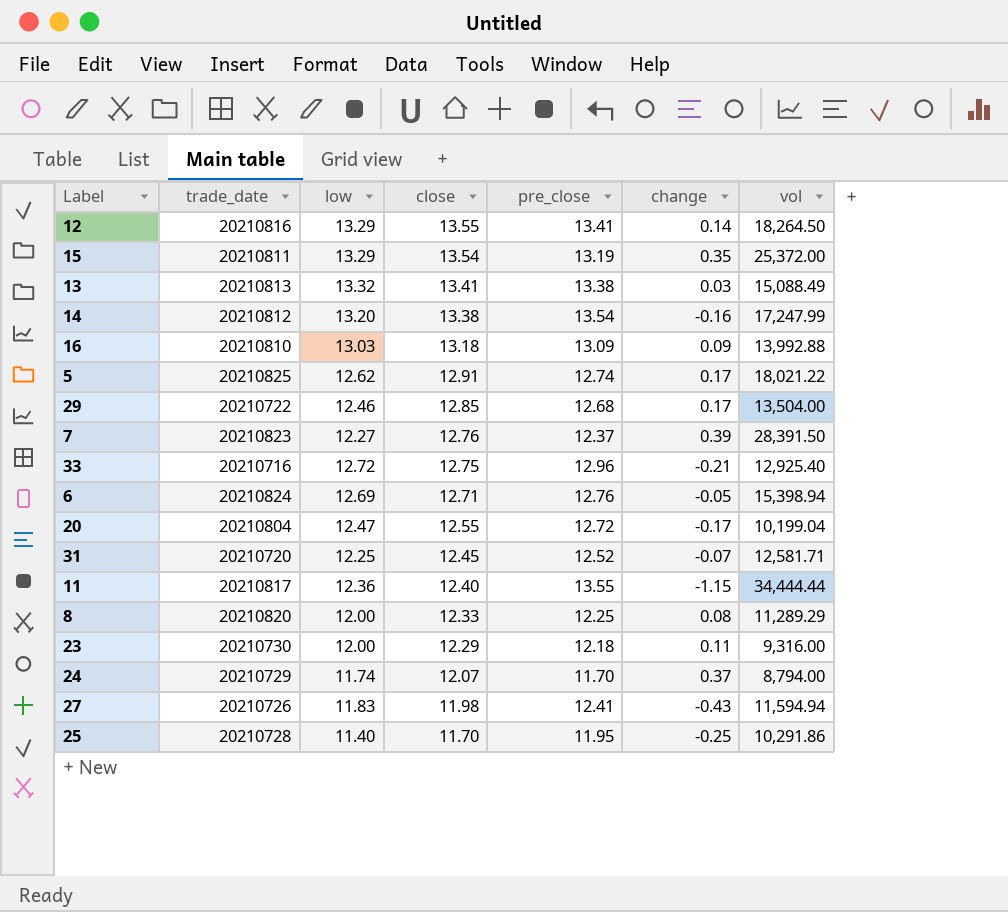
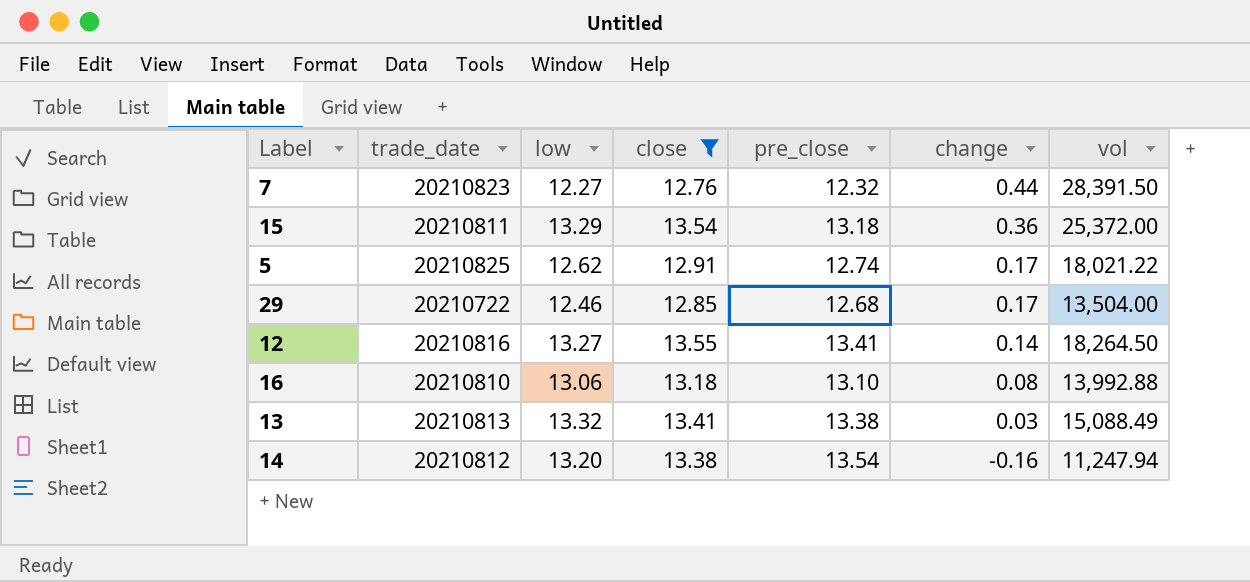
filter: none -> close >= 12.76
row order: close descending -> change descending
7 | pre_close: 12.37 -> 12.32
7 | change: 0.39 -> 0.44
15 | pre_close: 13.19 -> 13.18
15 | change: 0.35 -> 0.36
12 | low: 13.29 -> 13.27
16 | low: 13.03 -> 13.06
16 | pre_close: 13.09 -> 13.10
16 | change: 0.09 -> 0.08
14 | vol: 17,247.99 -> 11,247.94

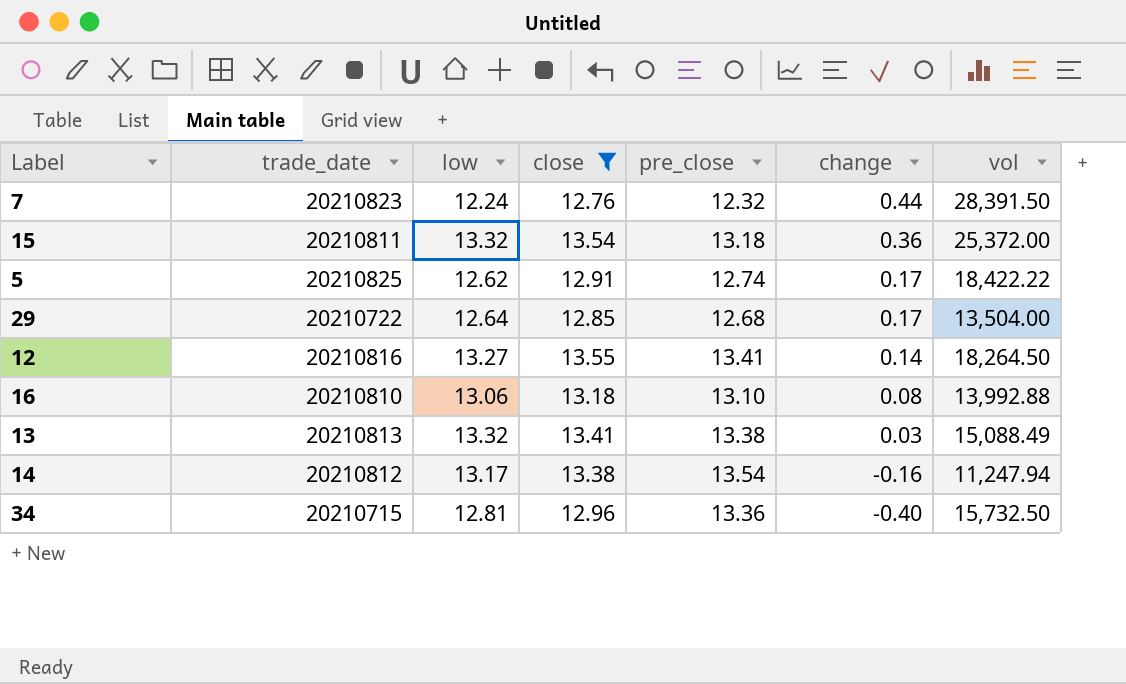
7 | low: 12.27 -> 12.24
15 | low: 13.29 -> 13.32
5 | vol: 18,021.22 -> 18,422.22
29 | low: 12.46 -> 12.64
14 | low: 13.20 -> 13.17
row 34: none -> 20210715 | 12.81 | 12.96 | 13.36 | -0.40 | 15,732.50

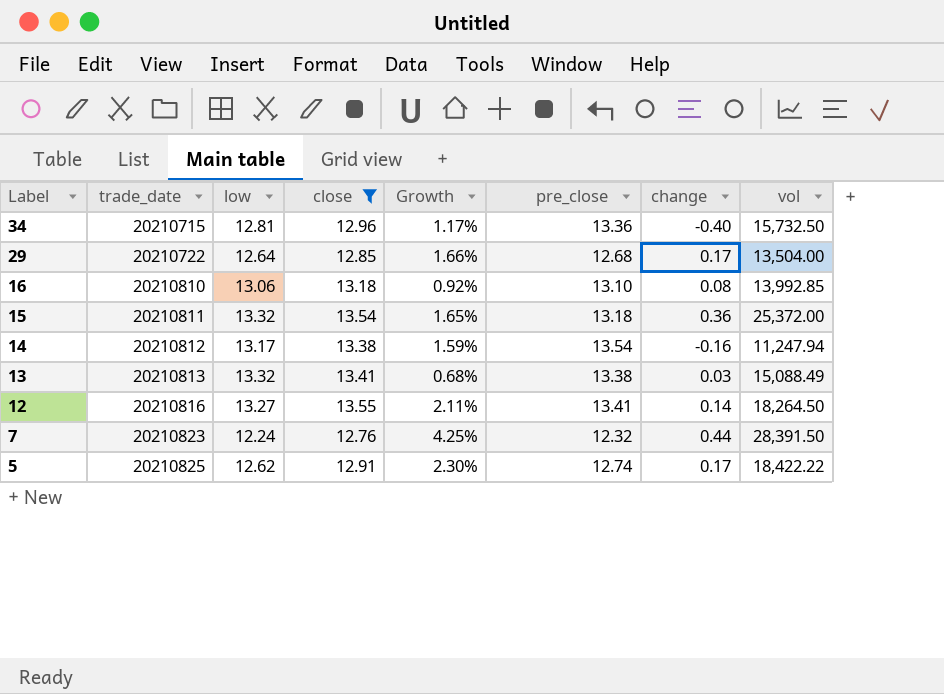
row order: change descending -> Label descending
column Growth | formula: none -> ([close] - [low]) / [low]
16 | vol: 13,992.88 -> 13,992.85

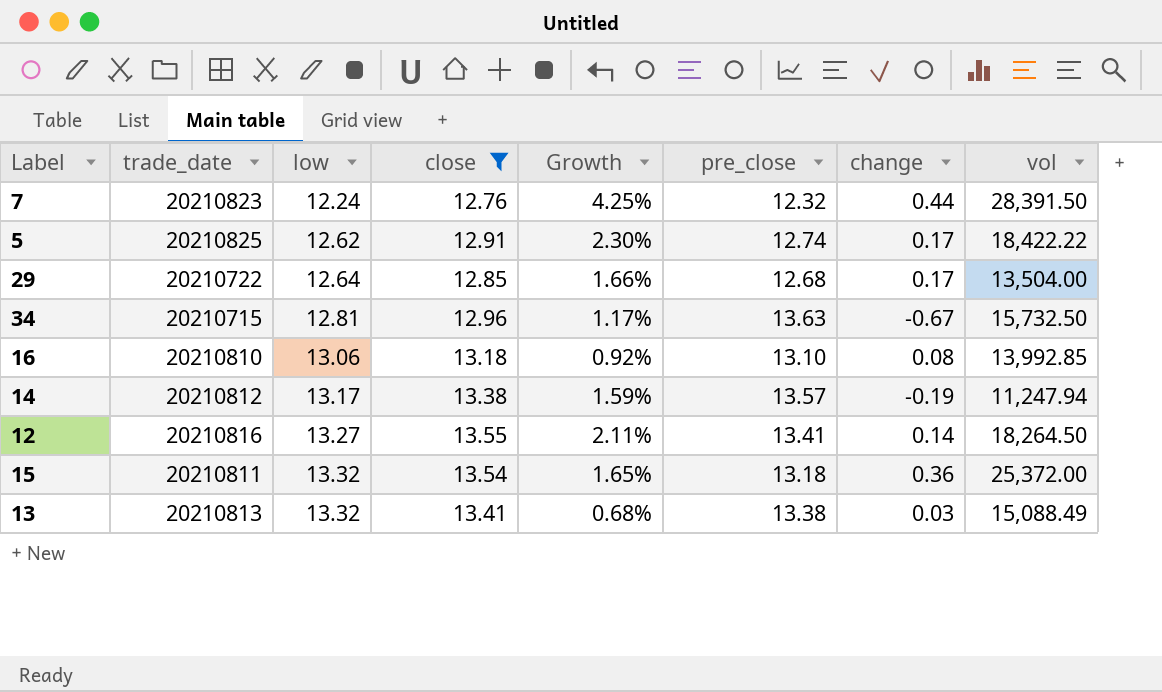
row order: Label descending -> low ascending
34 | pre_close: 13.36 -> 13.63
34 | change: -0.40 -> -0.67
14 | pre_close: 13.54 -> 13.57
14 | change: -0.16 -> -0.19

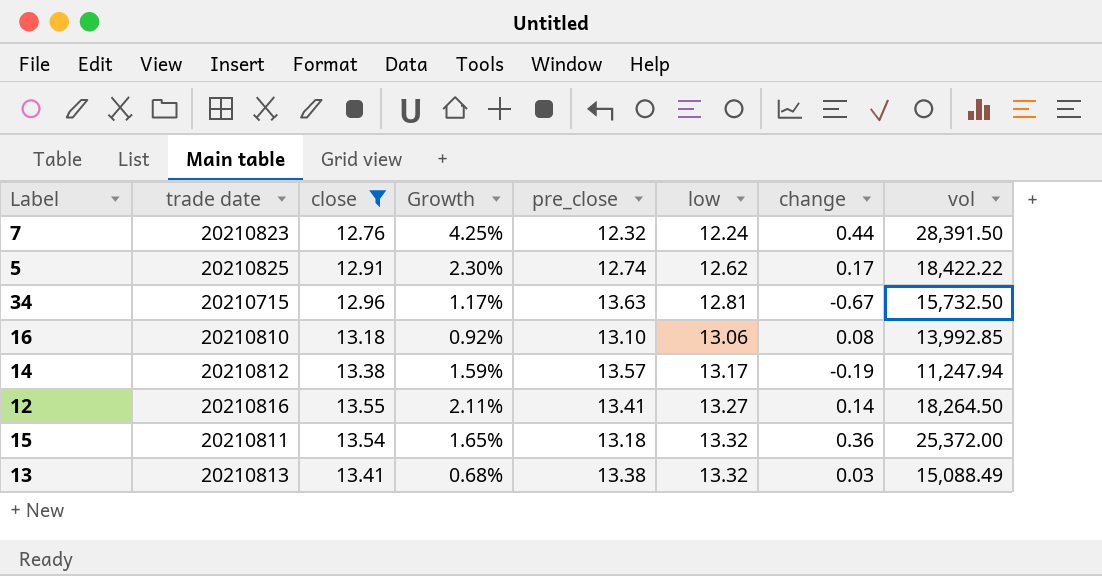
column name: trade_date -> trade date
column low | position: 3 -> 6
row 29: 20210722 | 12.64 | 12.85 | 1.66% | 12.68 | 0.17 | 13,504.00 -> none

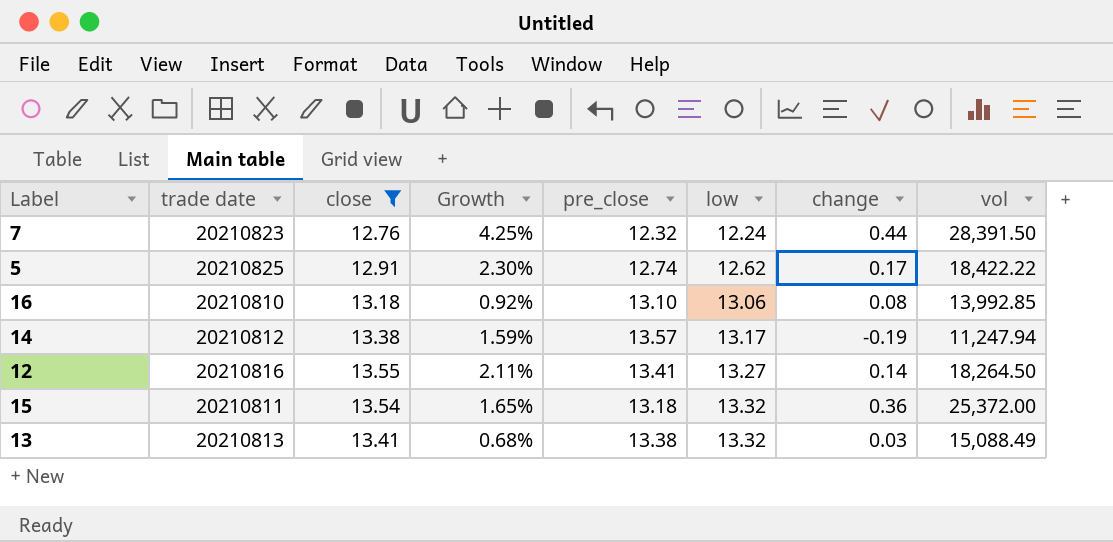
row 34: 20210715 | 12.96 | 1.17% | 13.63 | 12.81 | -0.67 | 15,732.50 -> none

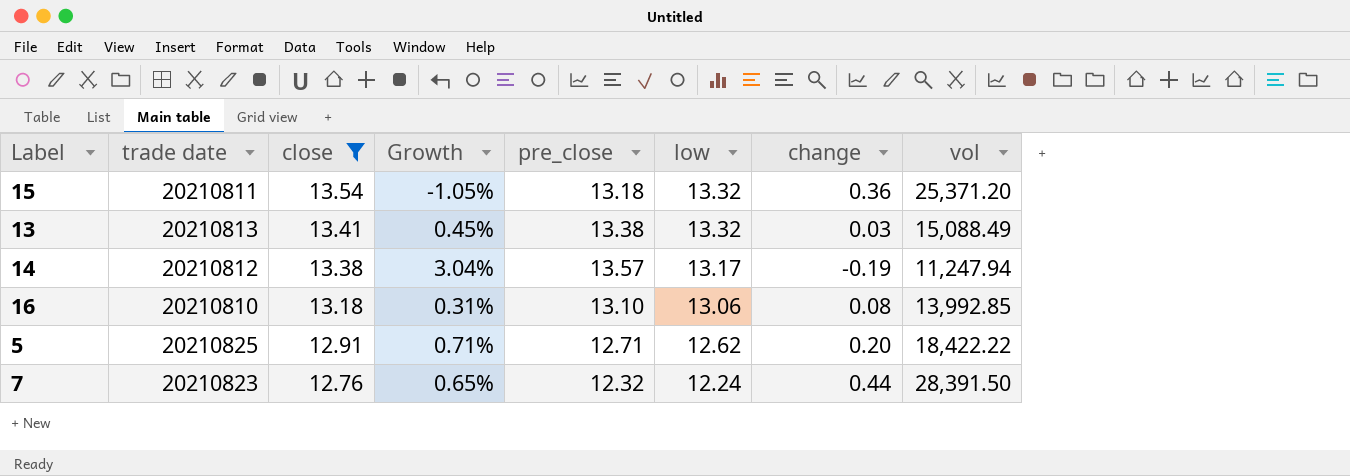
row order: low ascending -> close descending
column Growth | formula: ([close] - [low]) / [low] -> ([pre_close] - [low]) / [low]
row 12: 20210816 | 13.55 | 2.11% | 13.41 | 13.27 | 0.14 | 18,264.50 -> none
15 | vol: 25,372.00 -> 25,371.20
5 | pre_close: 12.74 -> 12.71
5 | change: 0.17 -> 0.20

